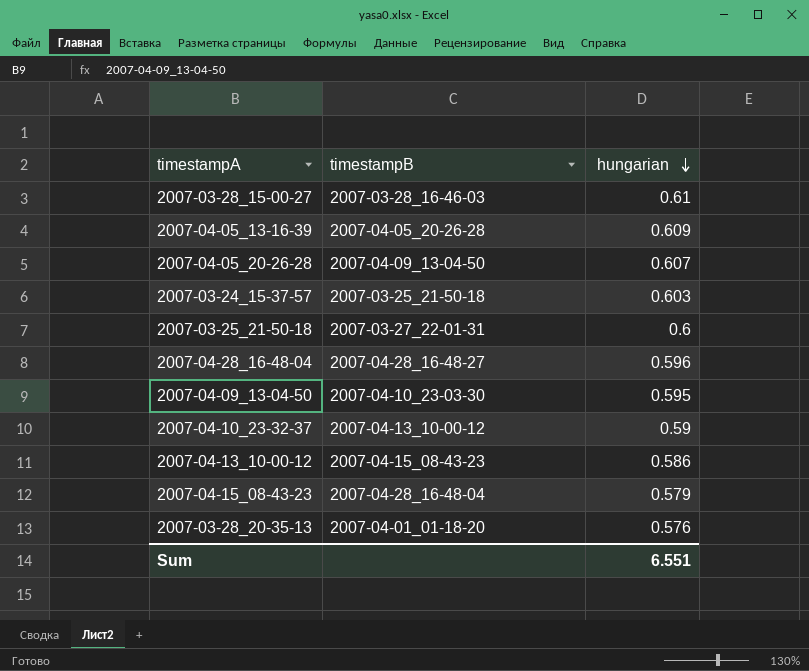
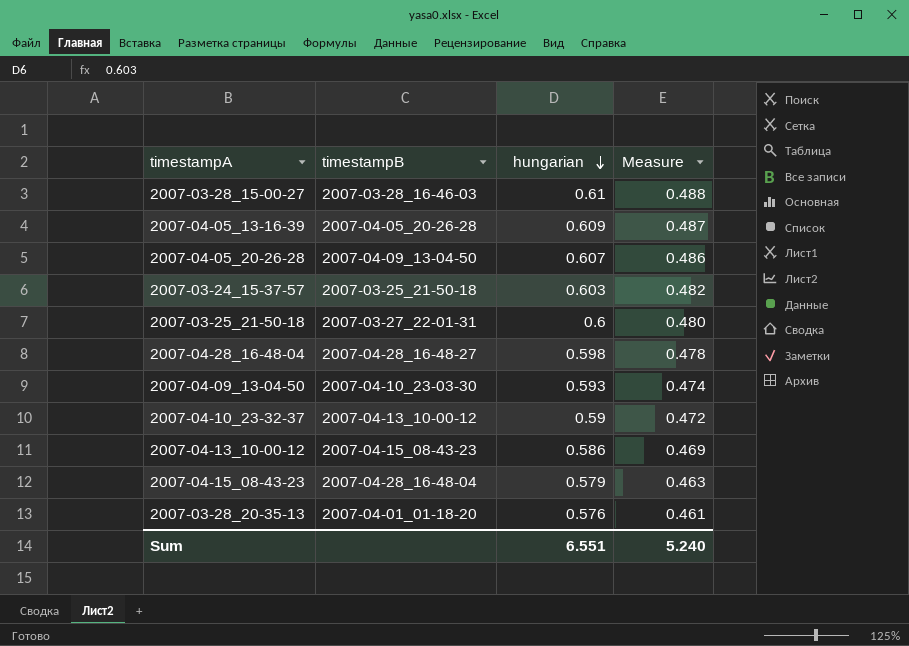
column Measure | formula: none -> [hungarian] * 0.8
2007-04-28_16-48-04 | hungarian: 0.596 -> 0.598
2007-04-09_13-04-50 | hungarian: 0.595 -> 0.593

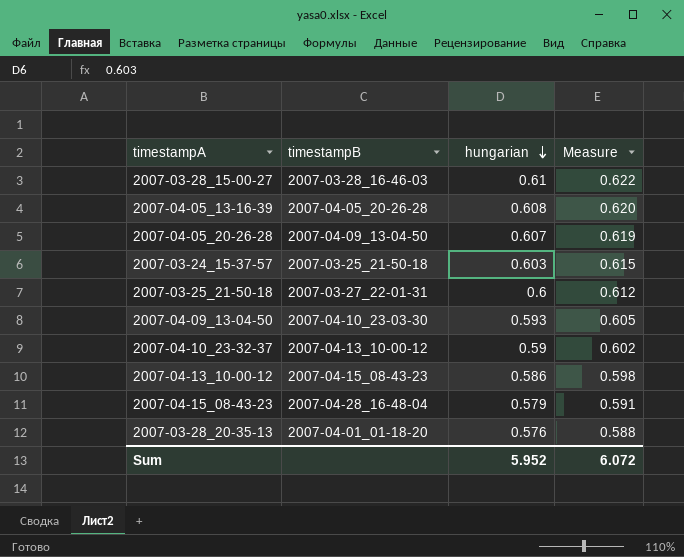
column Measure | formula: [hungarian] * 0.8 -> [hungarian] * 1.02
row 2007-04-28_16-48-04: 2007-04-28_16-48-27 | 0.598 | 0.478 -> none
2007-04-05_13-16-39 | hungarian: 0.609 -> 0.608
Sum | hungarian: 6.551 -> 5.952
Sum | Measure: 5.240 -> 6.072

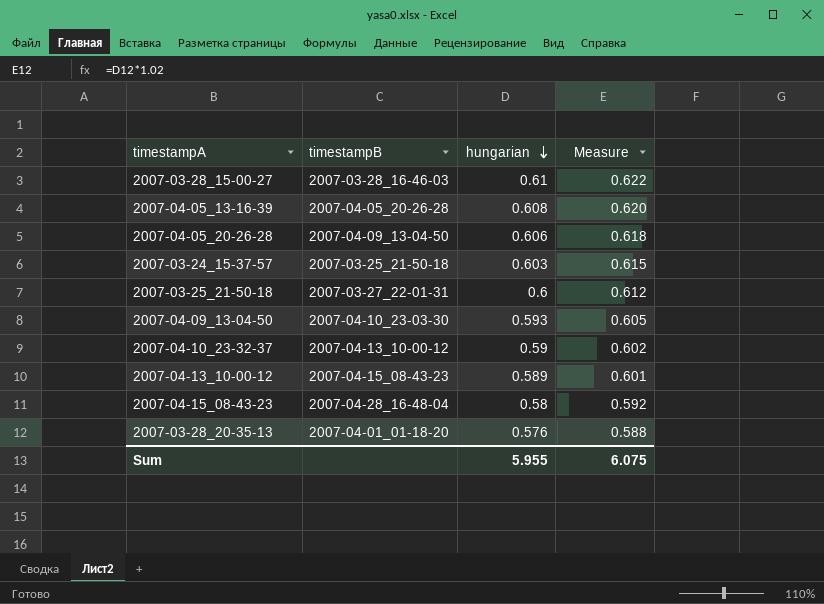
2007-04-05_20-26-28 | hungarian: 0.607 -> 0.606
2007-04-05_20-26-28 | Measure: 0.619 -> 0.618
2007-04-13_10-00-12 | hungarian: 0.586 -> 0.589
2007-04-13_10-00-12 | Measure: 0.598 -> 0.601
2007-04-15_08-43-23 | hungarian: 0.579 -> 0.58
2007-04-15_08-43-23 | Measure: 0.591 -> 0.592
Sum | hungarian: 5.952 -> 5.955
Sum | Measure: 6.072 -> 6.075

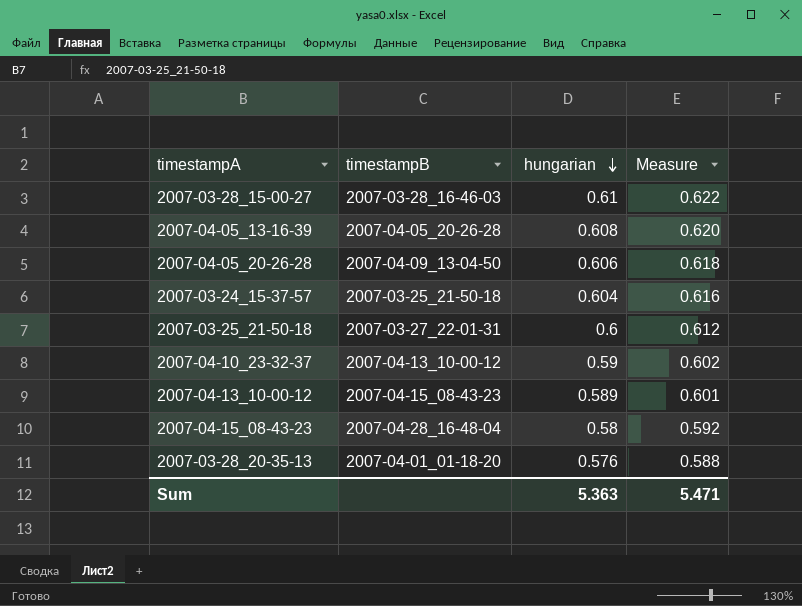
row 2007-04-09_13-04-50: 2007-04-10_23-03-30 | 0.593 | 0.605 -> none
2007-03-24_15-37-57 | hungarian: 0.603 -> 0.604
2007-03-24_15-37-57 | Measure: 0.615 -> 0.616
Sum | hungarian: 5.955 -> 5.363
Sum | Measure: 6.075 -> 5.471

